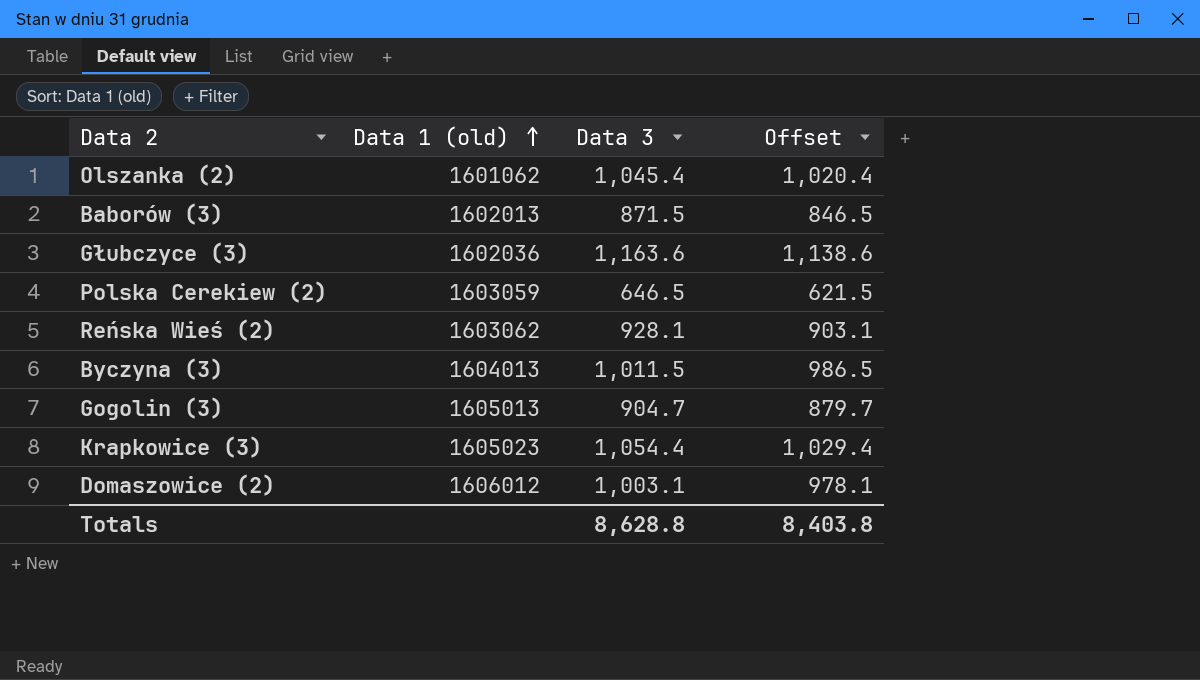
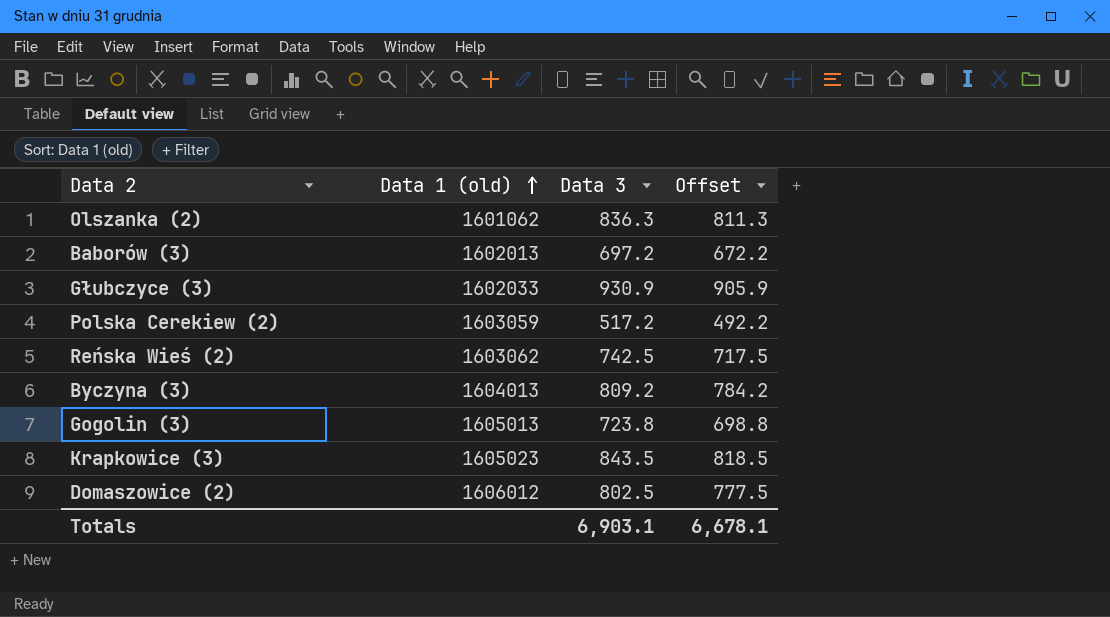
Olszanka (2) | Data 3: 1,045.4 -> 836.3
Olszanka (2) | Offset: 1,020.4 -> 811.3
Baborów (3) | Data 3: 871.5 -> 697.2
Baborów (3) | Offset: 846.5 -> 672.2
Głubczyce (3) | Data 1 (old): 1602036 -> 1602033
Głubczyce (3) | Data 3: 1,163.6 -> 930.9
Głubczyce (3) | Offset: 1,138.6 -> 905.9
Polska Cerekiew (2) | Data 3: 646.5 -> 517.2
Polska Cerekiew (2) | Offset: 621.5 -> 492.2
Reńska Wieś (2) | Data 3: 928.1 -> 742.5
Reńska Wieś (2) | Offset: 903.1 -> 717.5
Byczyna (3) | Data 3: 1,011.5 -> 809.2
Byczyna (3) | Offset: 986.5 -> 784.2
Gogolin (3) | Data 3: 904.7 -> 723.8
Gogolin (3) | Offset: 879.7 -> 698.8
Krapkowice (3) | Data 3: 1,054.4 -> 843.5
Krapkowice (3) | Offset: 1,029.4 -> 818.5
Domaszowice (2) | Data 3: 1,003.1 -> 802.5
Domaszowice (2) | Offset: 978.1 -> 777.5
Totals | Data 3: 8,628.8 -> 6,903.1
Totals | Offset: 8,403.8 -> 6,678.1

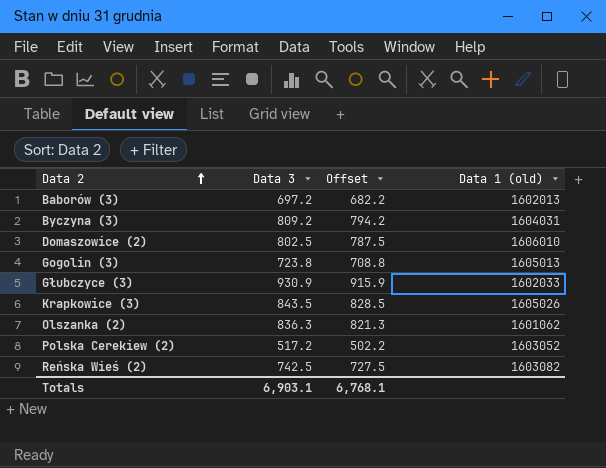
row order: Data 1 (old) ascending -> Data 2 ascending
column Offset | formula: [Data 3] - 25 -> [Data 3] - 15
column Data 1 (old) | position: 2 -> 4
Byczyna (3) | Data 1 (old): 1604013 -> 1604031
Domaszowice (2) | Data 1 (old): 1606012 -> 1606010
Krapkowice (3) | Data 1 (old): 1605023 -> 1605026
Polska Cerekiew (2) | Data 1 (old): 1603059 -> 1603052
Reńska Wieś (2) | Data 1 (old): 1603062 -> 1603082
Totals | Offset: 6,678.1 -> 6,768.1

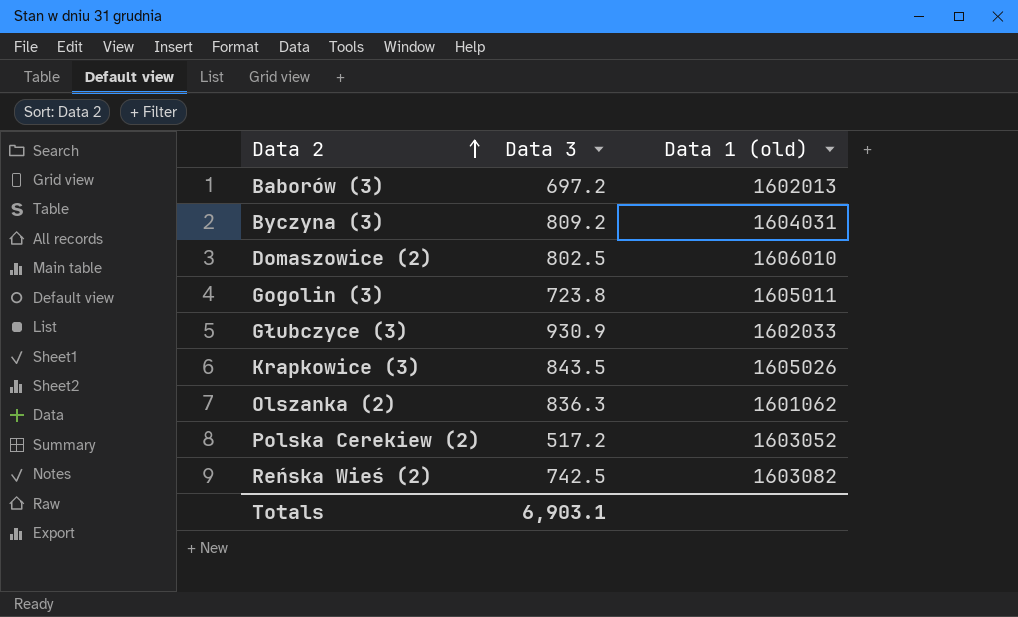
column Offset | formula: [Data 3] - 15 -> none
Gogolin (3) | Data 1 (old): 1605013 -> 1605011

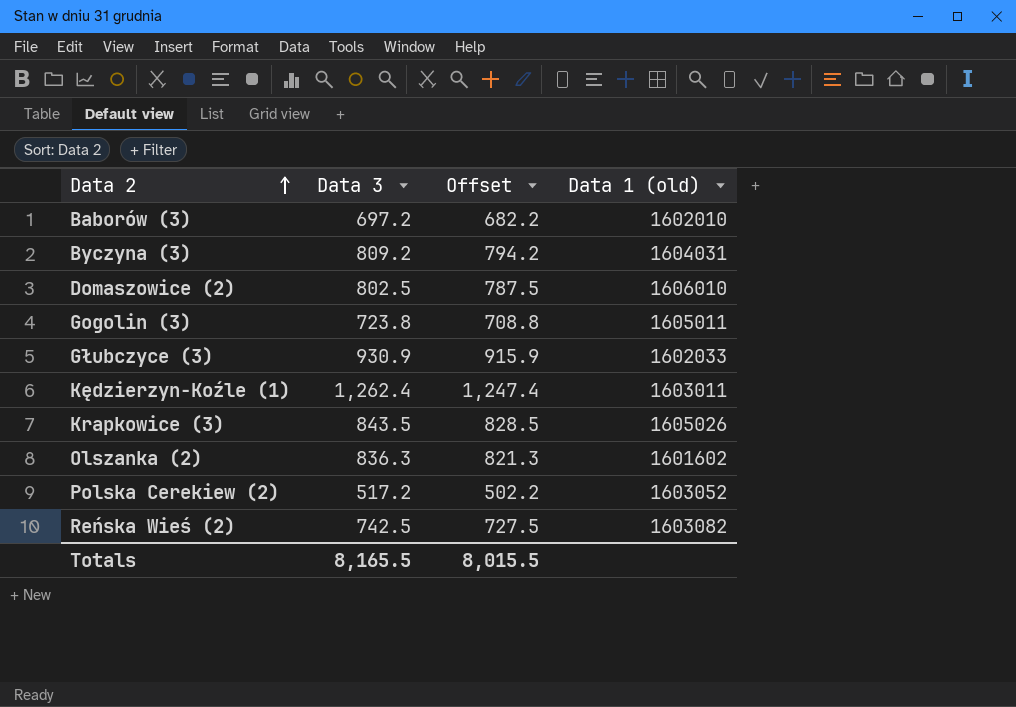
column Offset | formula: none -> [Data 3] - 15
Baborów (3) | Data 1 (old): 1602013 -> 1602010
row Kędzierzyn-Koźle (1): none -> 1,262.4 | 1,247.4 | 1603011
Olszanka (2) | Data 1 (old): 1601062 -> 1601602
Totals | Data 3: 6,903.1 -> 8,165.5

